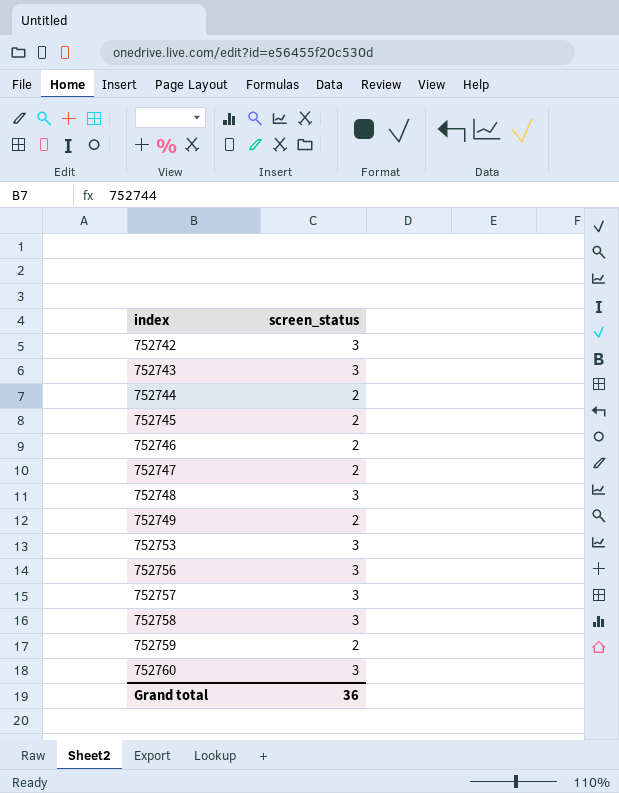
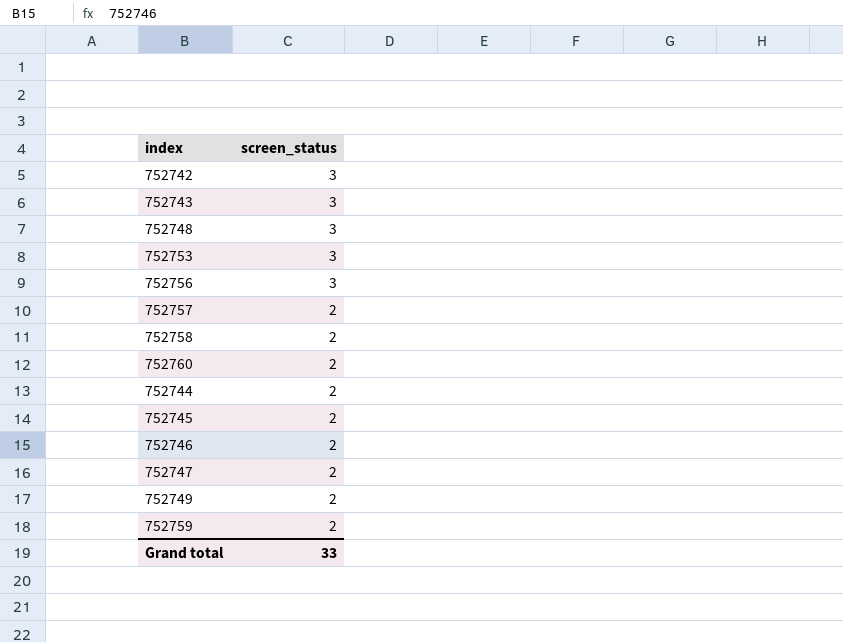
row order: index ascending -> screen_status descending
752757 | screen_status: 3 -> 2
752758 | screen_status: 3 -> 2
752760 | screen_status: 3 -> 2
Grand total | screen_status: 36 -> 33

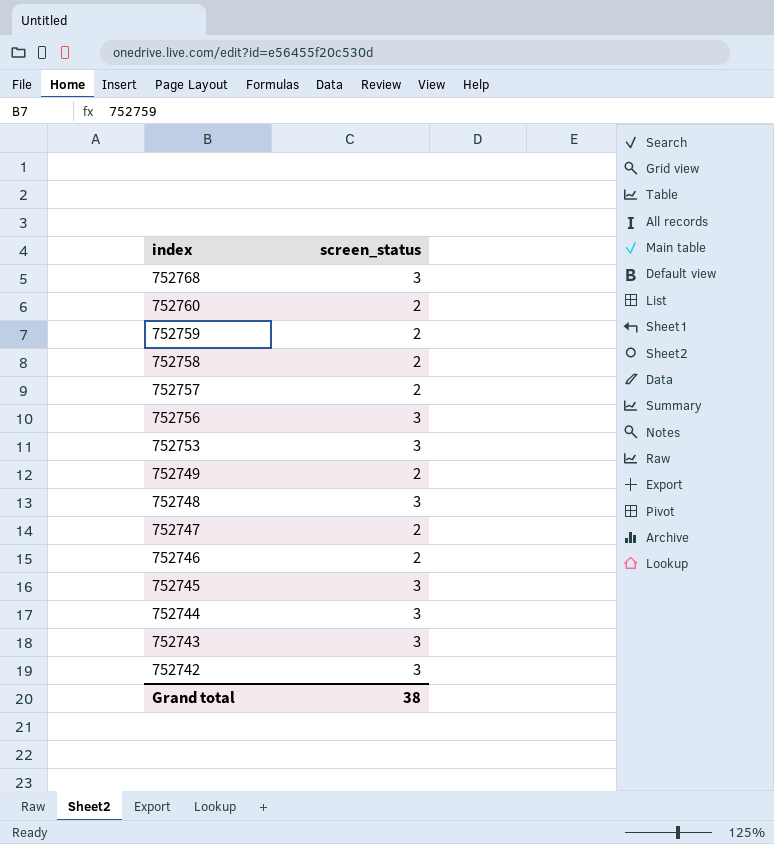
row order: screen_status descending -> index descending
row 752768: none -> 3
752745 | screen_status: 2 -> 3
752744 | screen_status: 2 -> 3
Grand total | screen_status: 33 -> 38

